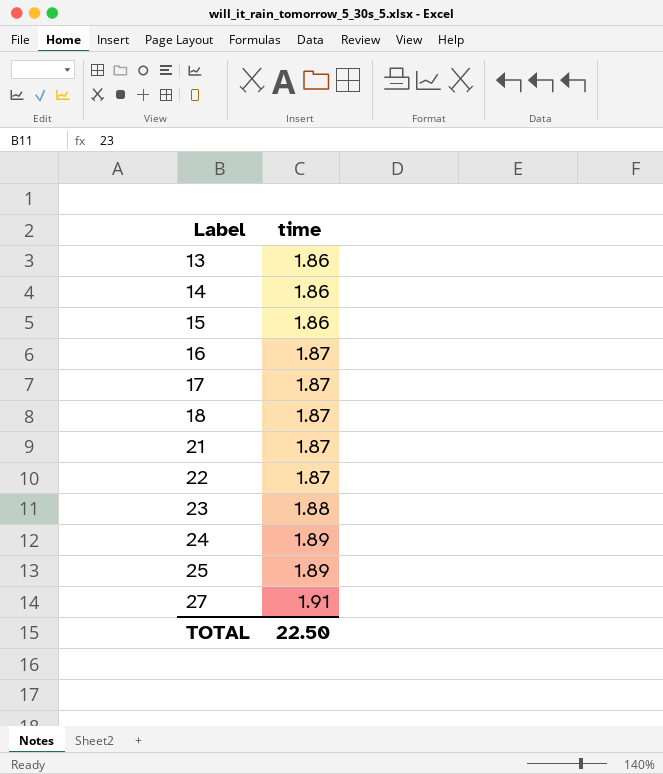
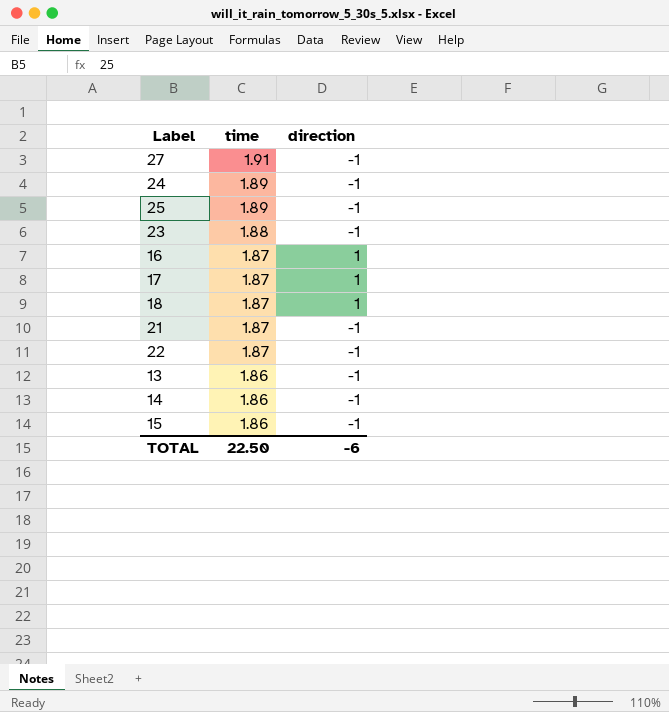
row order: Label ascending -> time descending
column direction | position: none -> 3

